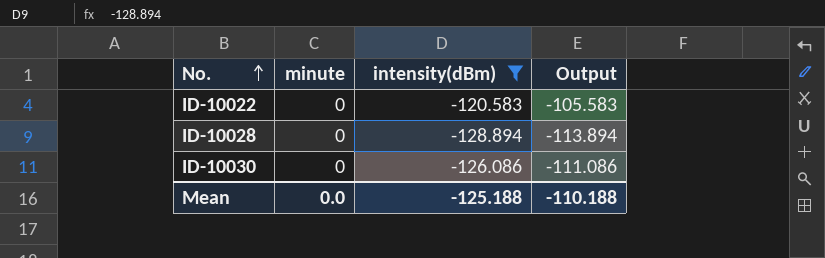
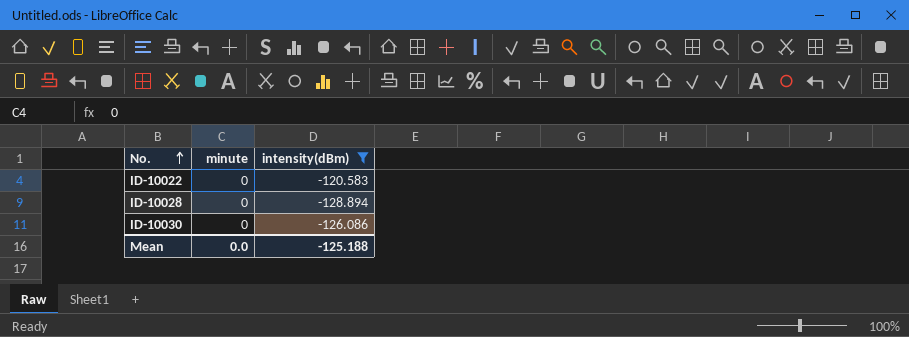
column Output | formula: [intensity(dBm)] + 15 -> none

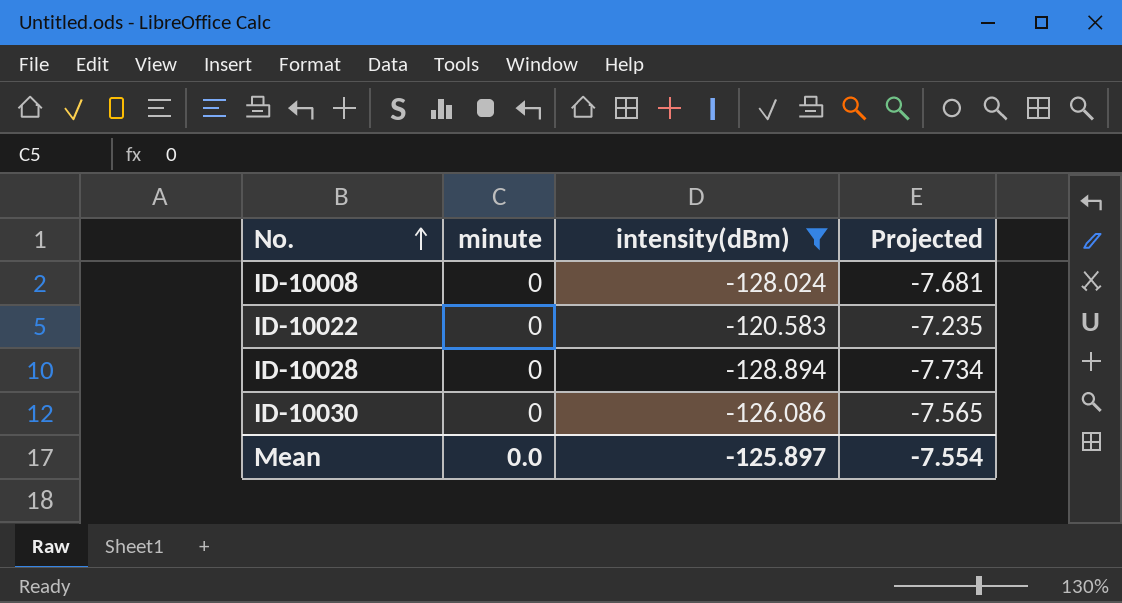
column Projected | formula: none -> [intensity(dBm)] * 0.06
row ID-10008: none -> 0 | -128.024 | -7.681
Mean | intensity(dBm): -125.188 -> -125.897

